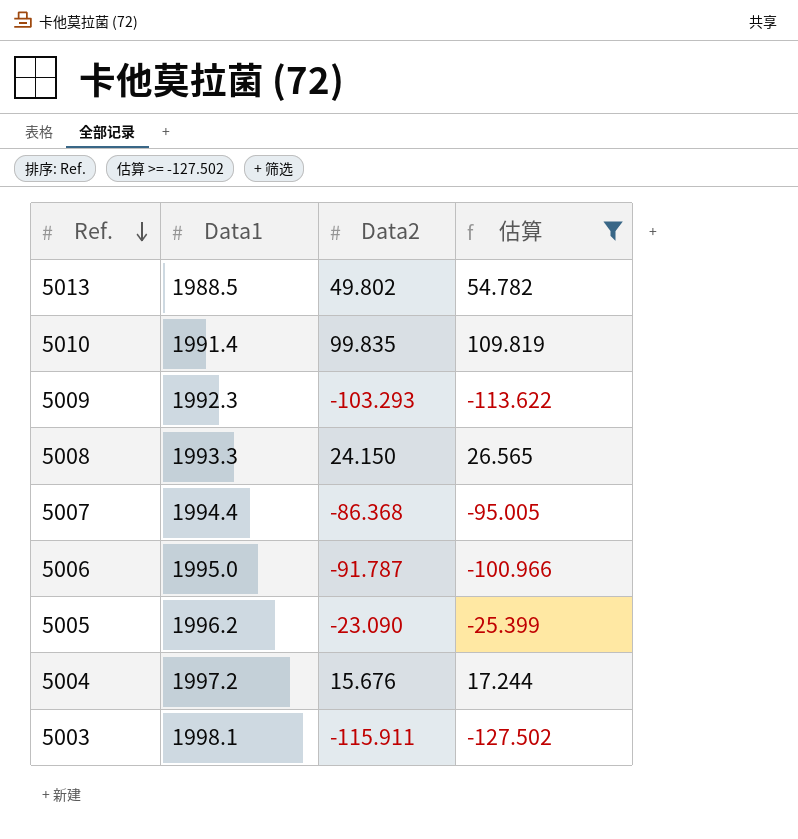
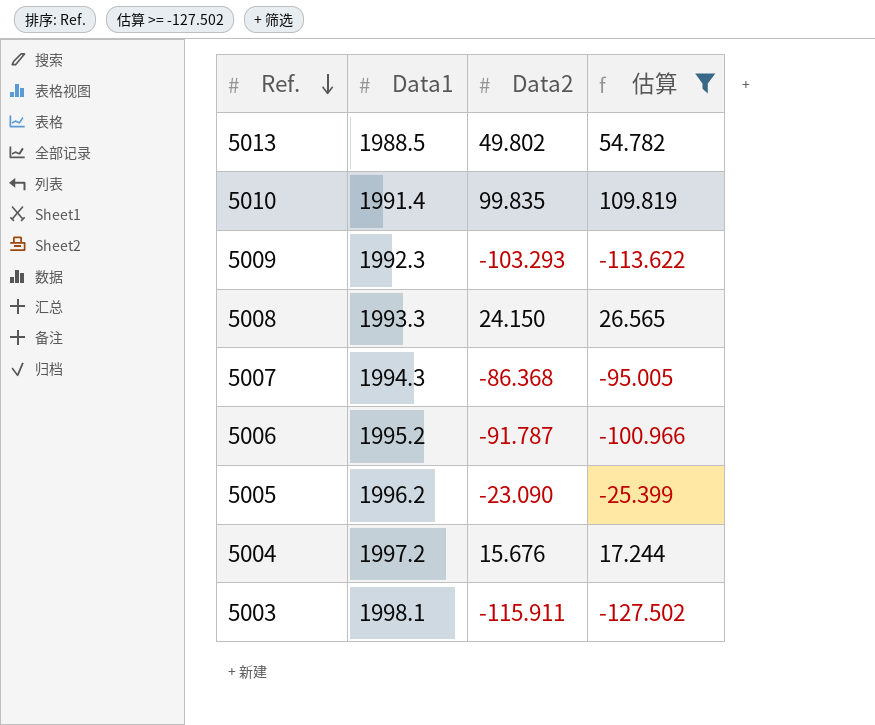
5007 | Data1: 1994.4 -> 1994.3
5006 | Data1: 1995.0 -> 1995.2

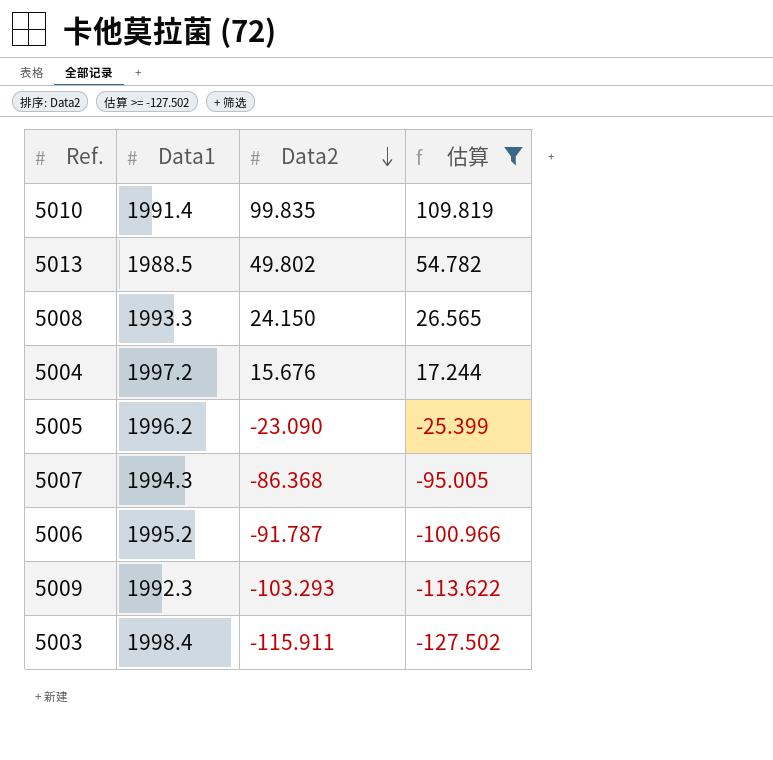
row order: Ref. descending -> Data2 descending
5003 | Data1: 1998.1 -> 1998.4

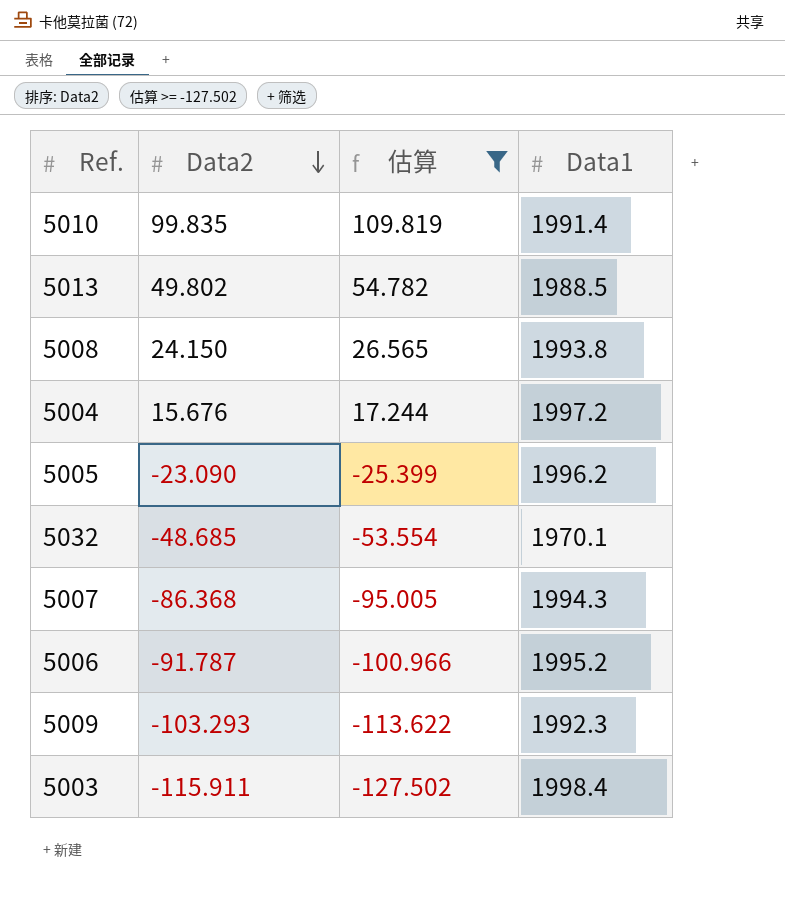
column Data1 | position: 2 -> 4
5008 | Data1: 1993.3 -> 1993.8
row 5032: none -> -48.685 | -53.554 | 1970.1

